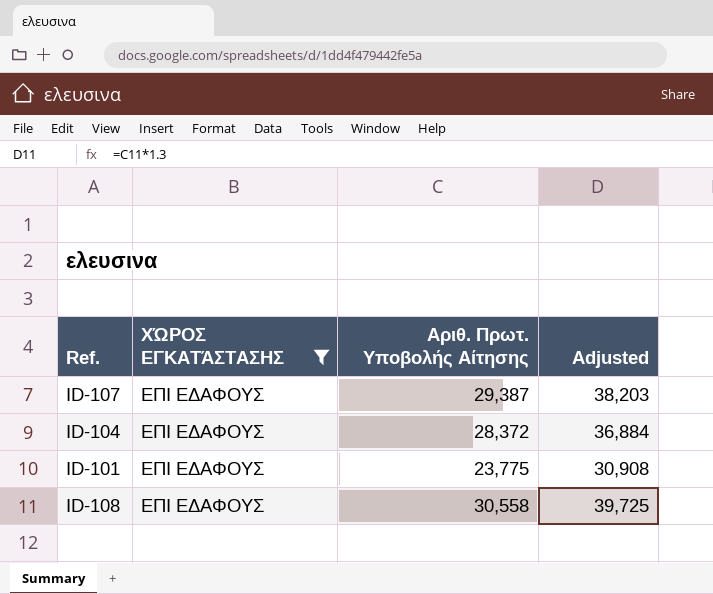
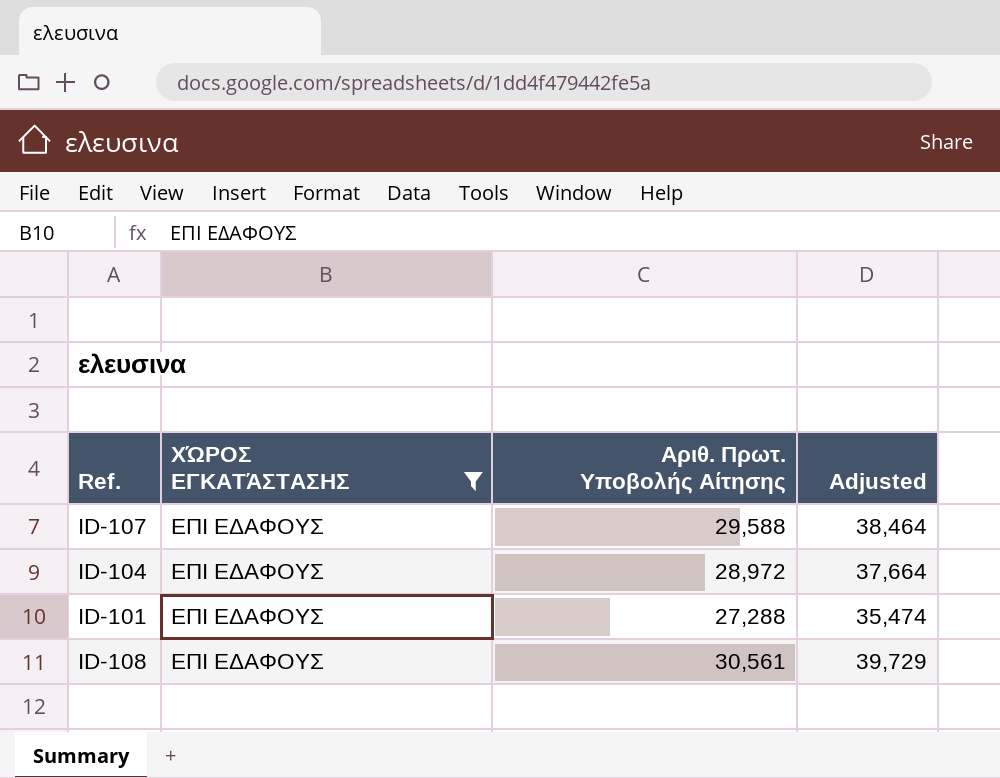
ID-107 | Αριθ. Πρωτ. Υποβολής Αίτησης: 29,387 -> 29,588
ID-107 | Adjusted: 38,203 -> 38,464
ID-104 | Αριθ. Πρωτ. Υποβολής Αίτησης: 28,372 -> 28,972
ID-104 | Adjusted: 36,884 -> 37,664
ID-101 | Αριθ. Πρωτ. Υποβολής Αίτησης: 23,775 -> 27,288
ID-101 | Adjusted: 30,908 -> 35,474
ID-108 | Αριθ. Πρωτ. Υποβολής Αίτησης: 30,558 -> 30,561
ID-108 | Adjusted: 39,725 -> 39,729

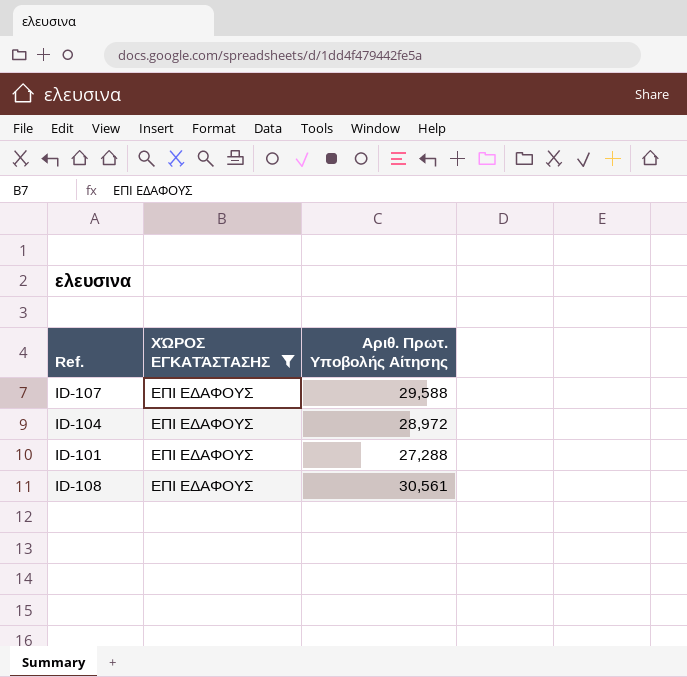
column Adjusted | formula: [Αριθ. Πρωτ. Υποβολής Αίτησης] * 1.3 -> none

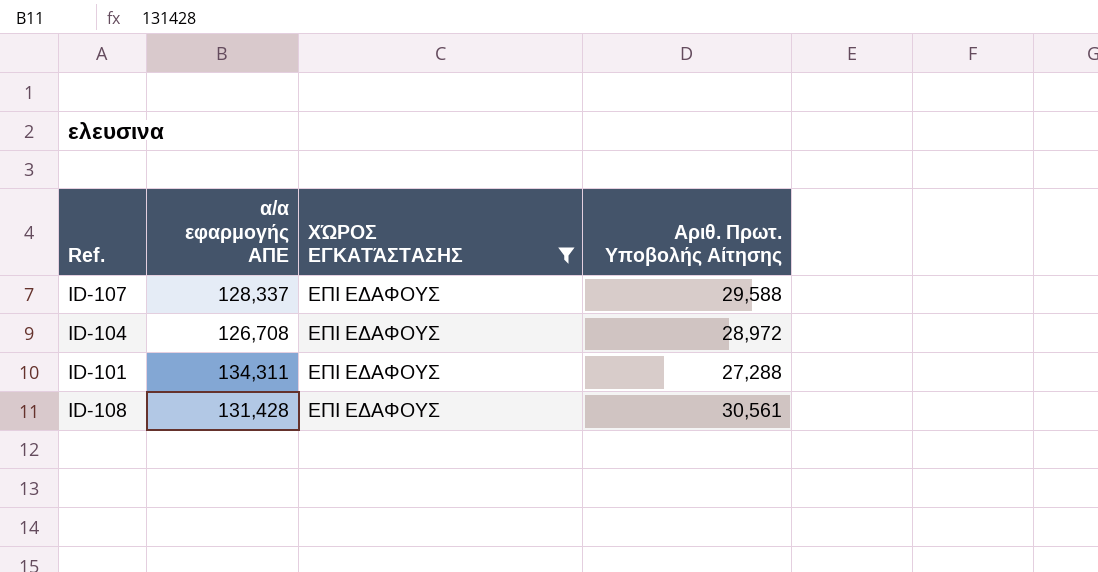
column α/α εφαρμογής ΑΠΕ | position: none -> 2

